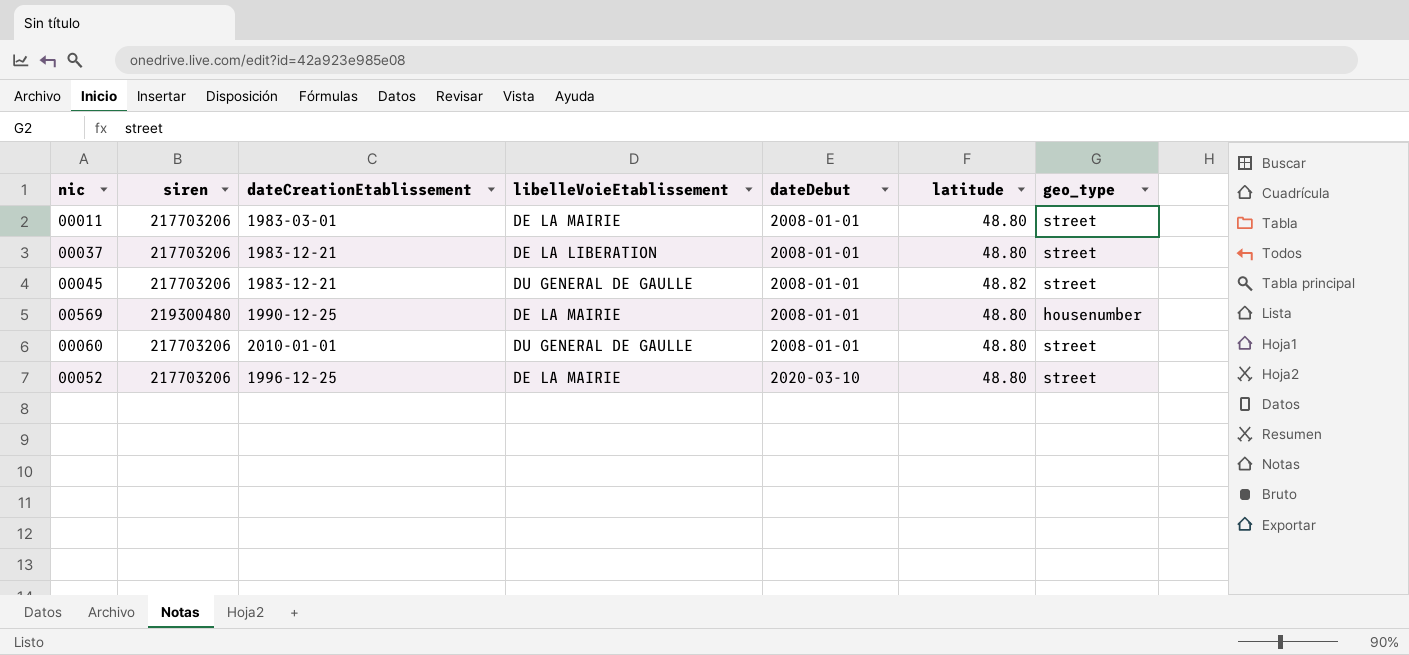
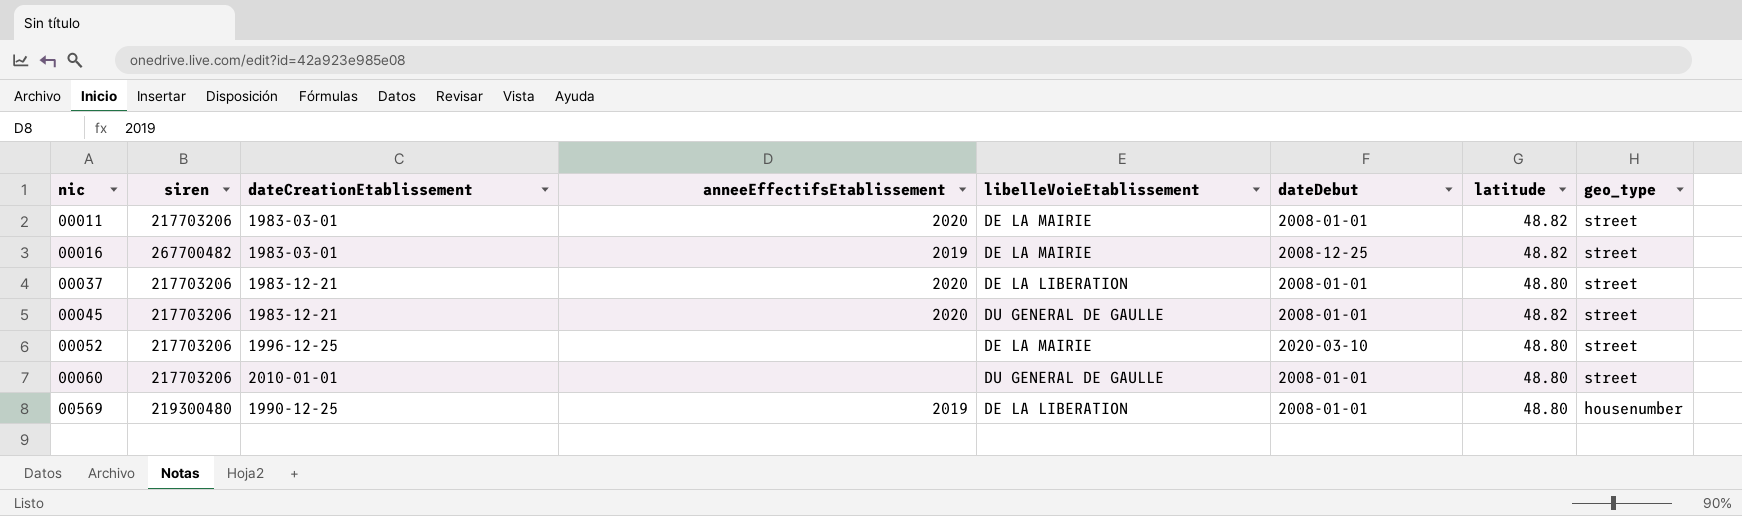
row order: dateDebut ascending -> nic ascending
column anneeEffectifsEtablissement | position: none -> 4
00011 | latitude: 48.80 -> 48.82
row 00016: none -> 267700482 | 1983-03-01 | 2019 | DE LA MAIRIE | 2008-12-25 | 48.82 | street
00569 | libelleVoieEtablissement: DE LA MAIRIE -> DE LA LIBERATION

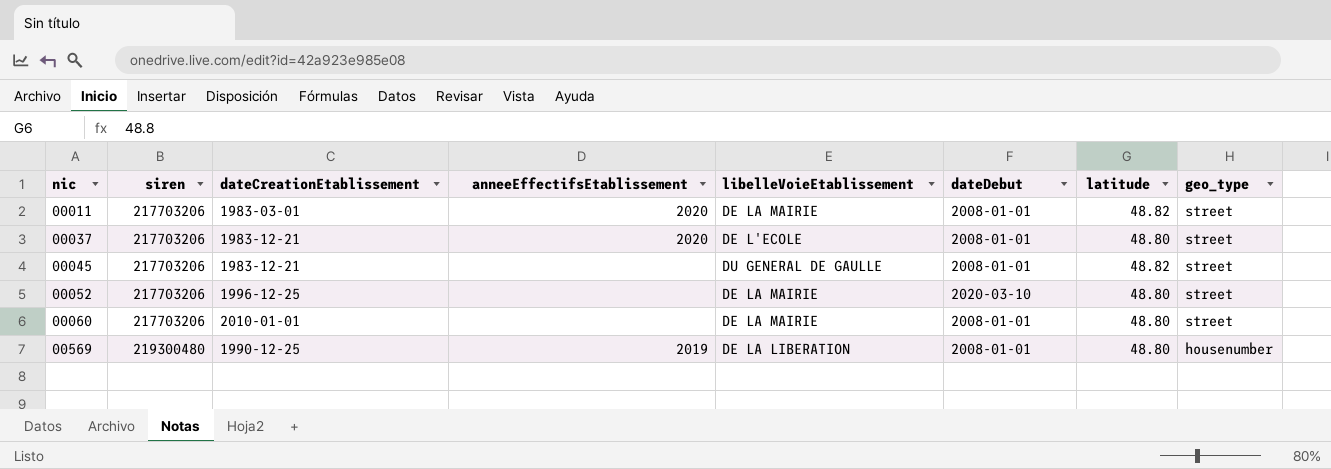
row 00016: 267700482 | 1983-03-01 | 2019 | DE LA MAIRIE | 2008-12-25 | 48.82 | street -> none
00037 | libelleVoieEtablissement: DE LA LIBERATION -> DE L'ECOLE
00045 | anneeEffectifsEtablissement: 2020 -> none
00060 | libelleVoieEtablissement: DU GENERAL DE GAULLE -> DE LA MAIRIE

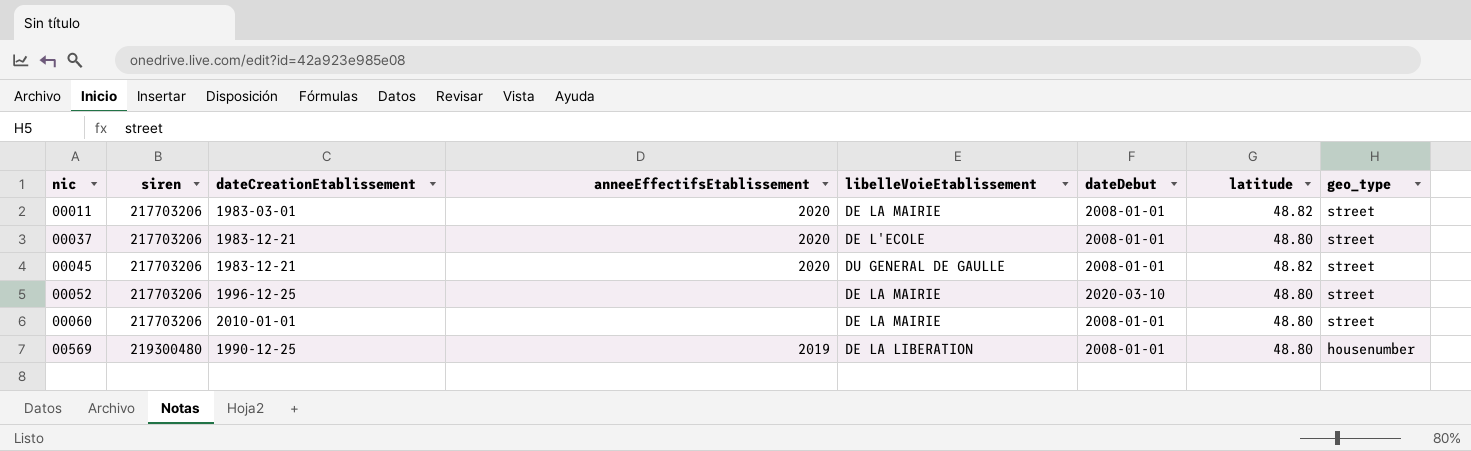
00045 | anneeEffectifsEtablissement: none -> 2020

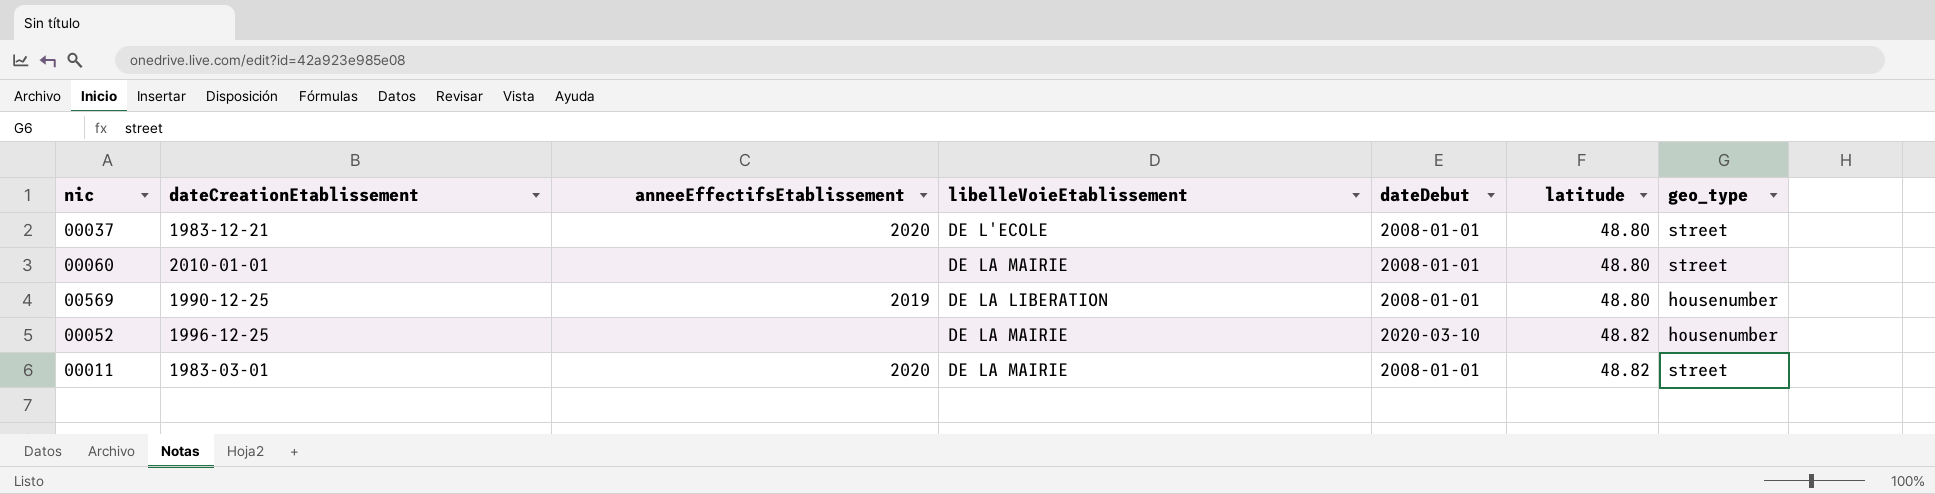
row order: nic ascending -> latitude ascending
column siren | position: 2 -> none
row 00045: 217703206 | 1983-12-21 | 2020 | DU GENERAL DE GAULLE | 2008-01-01 | 48.82 | street -> none
00052 | latitude: 48.80 -> 48.82
00052 | geo_type: street -> housenumber

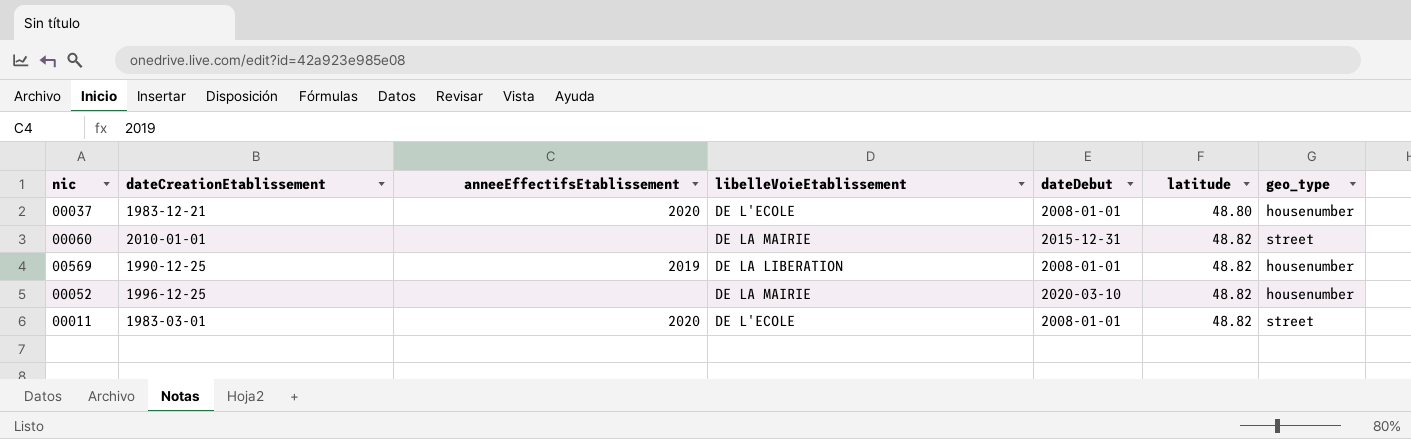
00037 | geo_type: street -> housenumber
00060 | dateDebut: 2008-01-01 -> 2015-12-31
00060 | latitude: 48.80 -> 48.82
00569 | latitude: 48.80 -> 48.82
00011 | libelleVoieEtablissement: DE LA MAIRIE -> DE L'ECOLE

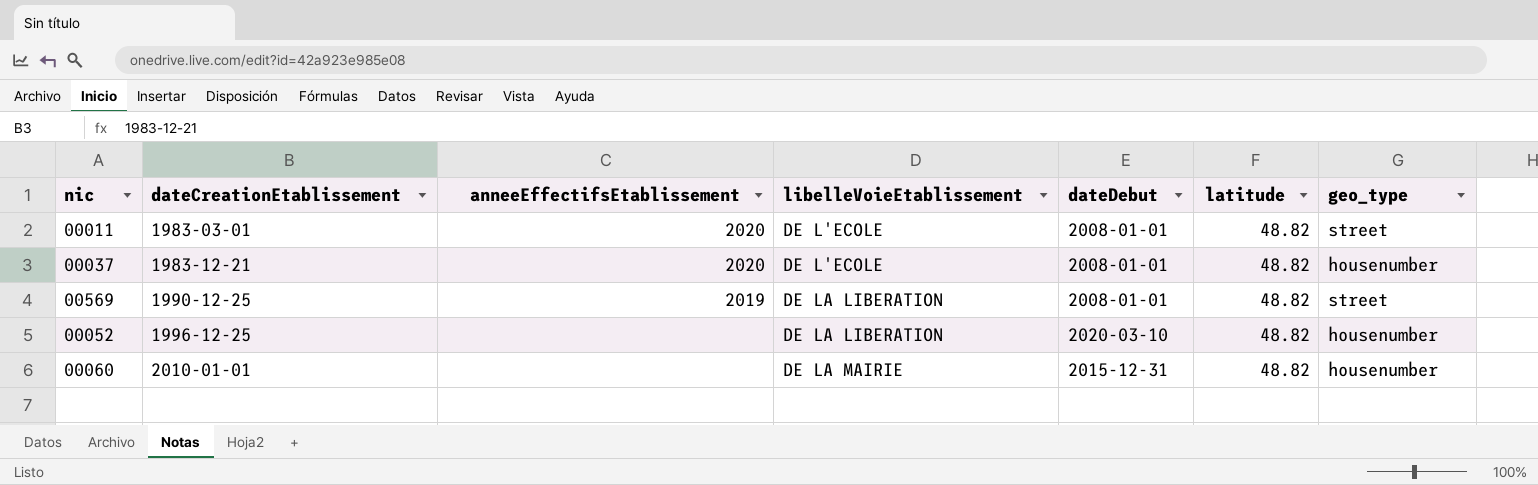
row order: latitude ascending -> dateCreationEtablissement ascending
00037 | latitude: 48.80 -> 48.82
00569 | geo_type: housenumber -> street
00052 | libelleVoieEtablissement: DE LA MAIRIE -> DE LA LIBERATION
00060 | geo_type: street -> housenumber

